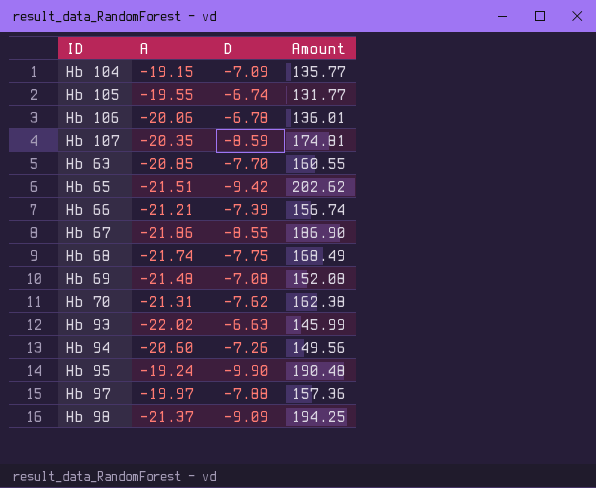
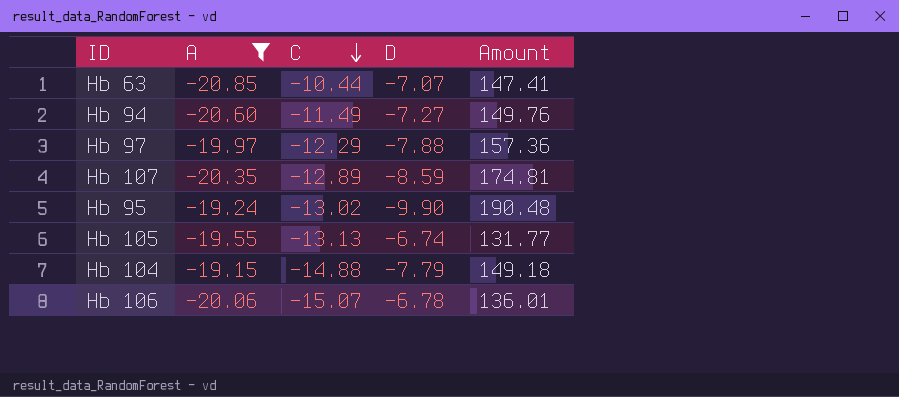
filter: none -> A >= -20.85
row order: none -> C descending
column C | position: none -> 3
Hb 63 | D: -7.70 -> -7.07
Hb 63 | Amount: 160.55 -> 147.41
Hb 94 | D: -7.26 -> -7.27
Hb 94 | Amount: 149.56 -> 149.76
Hb 104 | D: -7.09 -> -7.79
Hb 104 | Amount: 135.77 -> 149.18

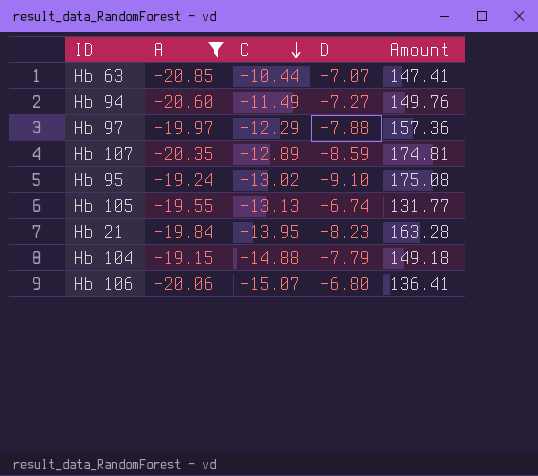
Hb 95 | D: -9.90 -> -9.10
Hb 95 | Amount: 190.48 -> 175.08
row Hb 21: none -> -19.84 | -13.95 | -8.23 | 163.28
Hb 106 | D: -6.78 -> -6.80
Hb 106 | Amount: 136.01 -> 136.41

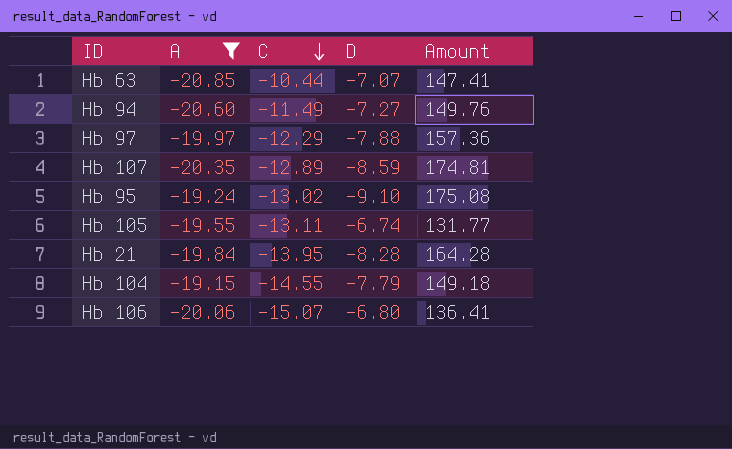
Hb 105 | C: -13.13 -> -13.11
Hb 21 | D: -8.23 -> -8.28
Hb 21 | Amount: 163.28 -> 164.28
Hb 104 | C: -14.88 -> -14.55

